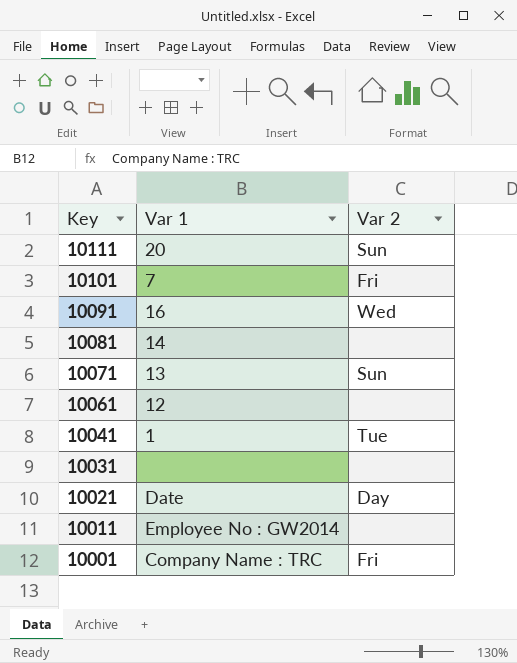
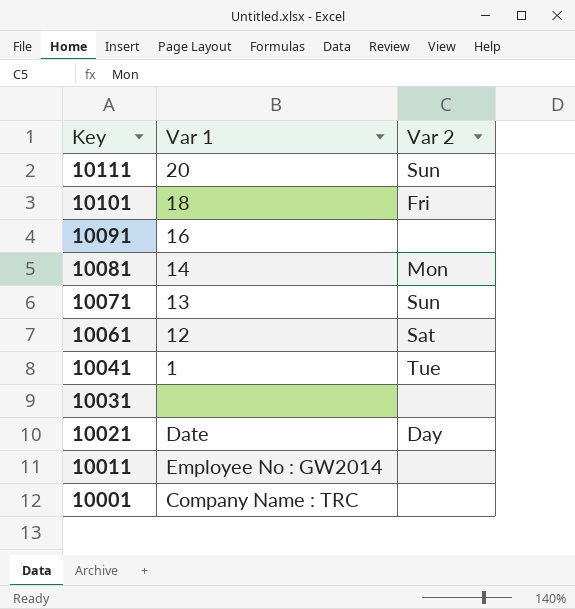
10101 | Var 1: 7 -> 18
10091 | Var 2: Wed -> none
10081 | Var 2: none -> Mon
10061 | Var 2: none -> Sat
10001 | Var 2: Fri -> none

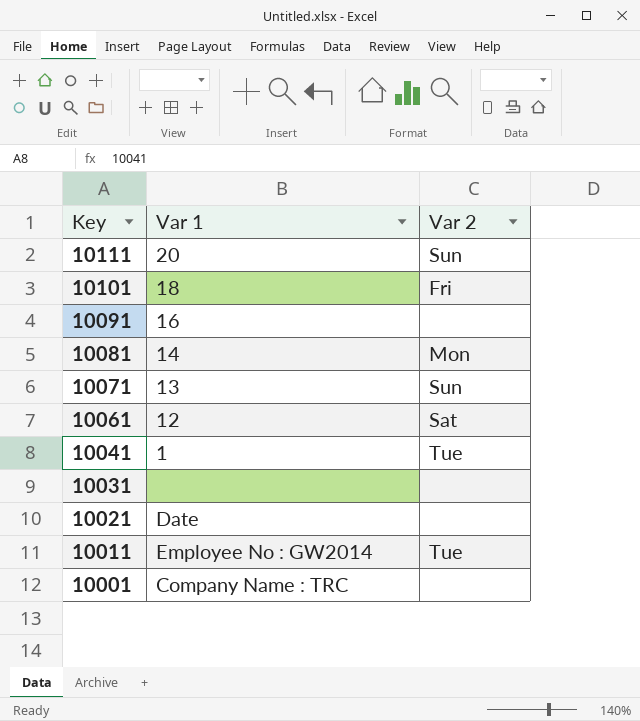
10021 | Var 2: Day -> none
10011 | Var 2: none -> Tue

